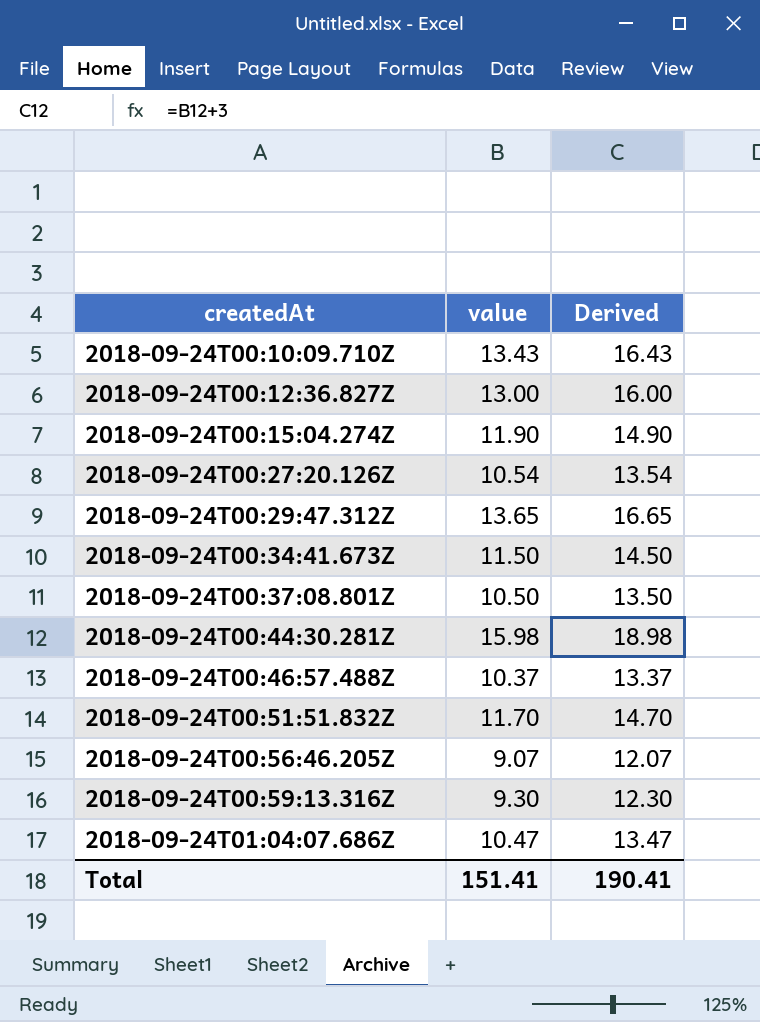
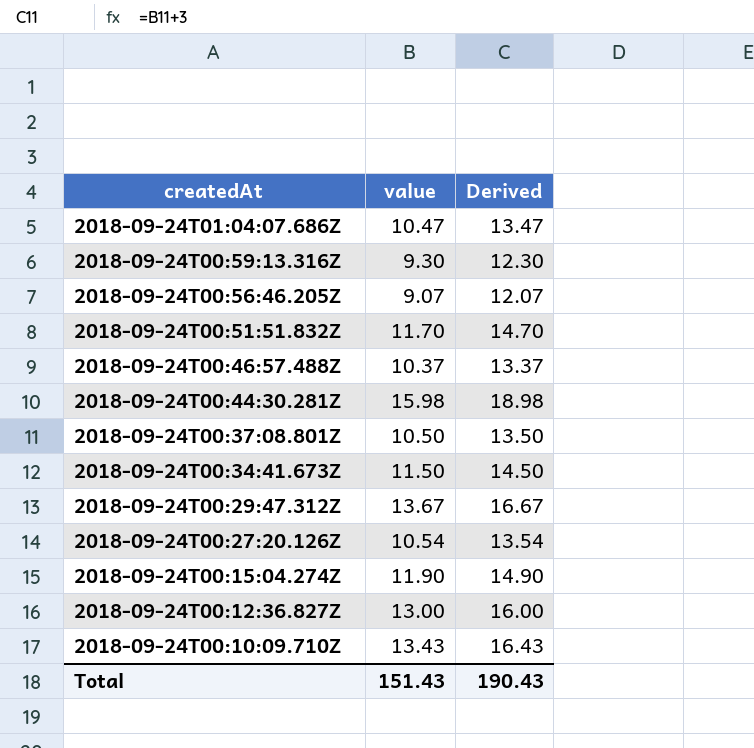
row order: createdAt ascending -> createdAt descending
2018-09-24T00:29:47.312Z | value: 13.65 -> 13.67
2018-09-24T00:29:47.312Z | Derived: 16.65 -> 16.67
Total | value: 151.41 -> 151.43
Total | Derived: 190.41 -> 190.43

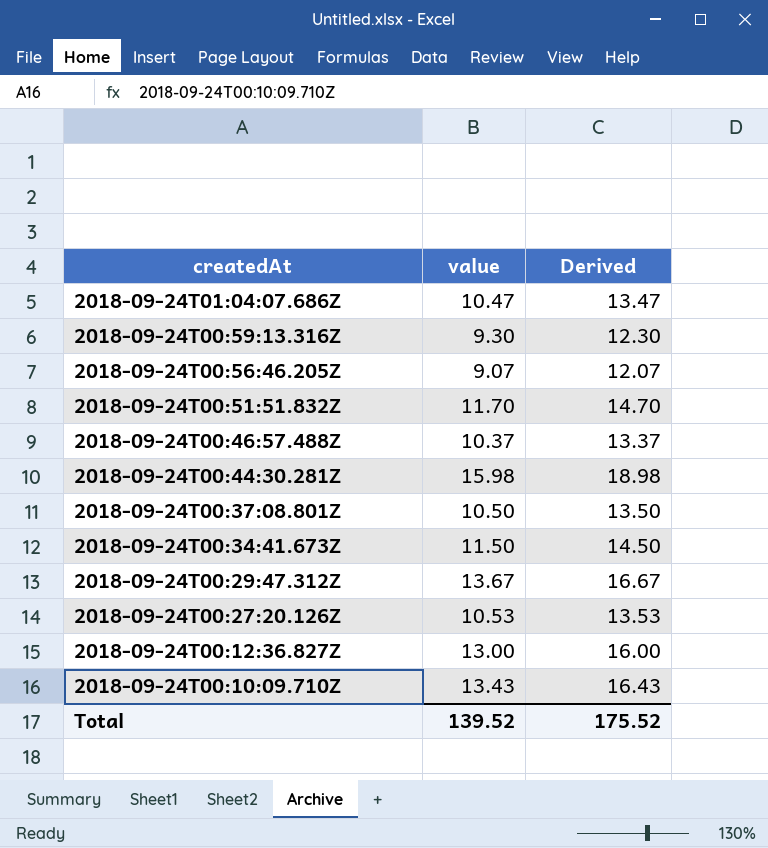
row 2018-09-24T00:15:04.274Z: 11.90 | 14.90 -> none
2018-09-24T00:27:20.126Z | value: 10.54 -> 10.53
2018-09-24T00:27:20.126Z | Derived: 13.54 -> 13.53
Total | value: 151.43 -> 139.52
Total | Derived: 190.43 -> 175.52

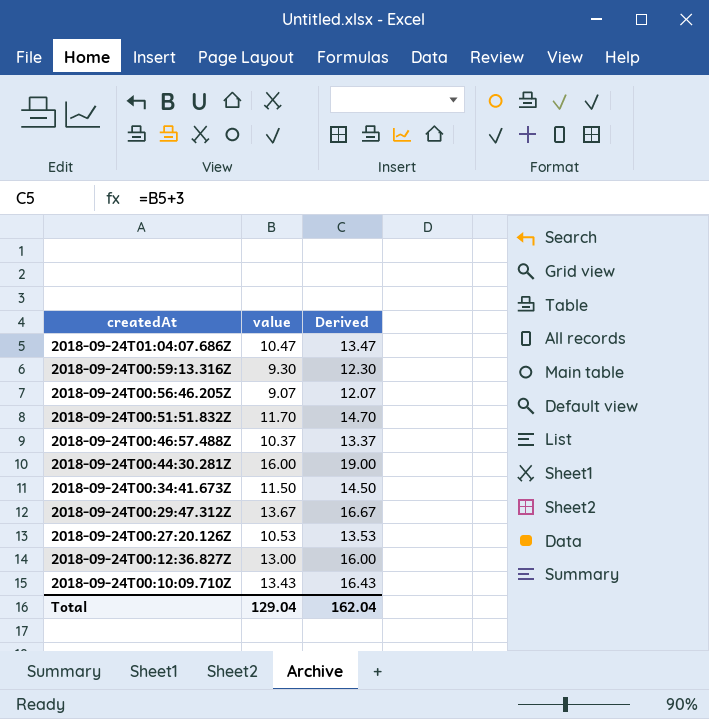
row 2018-09-24T00:37:08.801Z: 10.50 | 13.50 -> none
2018-09-24T00:44:30.281Z | value: 15.98 -> 16.00
2018-09-24T00:44:30.281Z | Derived: 18.98 -> 19.00
Total | value: 139.52 -> 129.04
Total | Derived: 175.52 -> 162.04

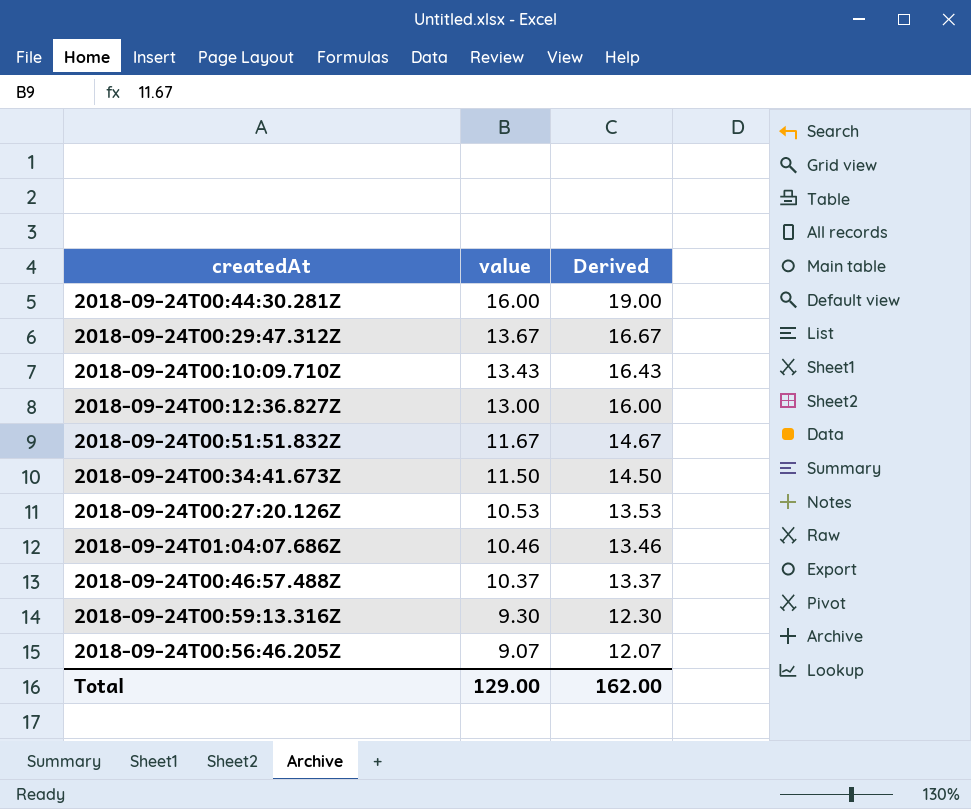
row order: createdAt descending -> value descending
2018-09-24T00:51:51.832Z | value: 11.70 -> 11.67
2018-09-24T00:51:51.832Z | Derived: 14.70 -> 14.67
2018-09-24T01:04:07.686Z | value: 10.47 -> 10.46
2018-09-24T01:04:07.686Z | Derived: 13.47 -> 13.46
Total | value: 129.04 -> 129.00
Total | Derived: 162.04 -> 162.00

